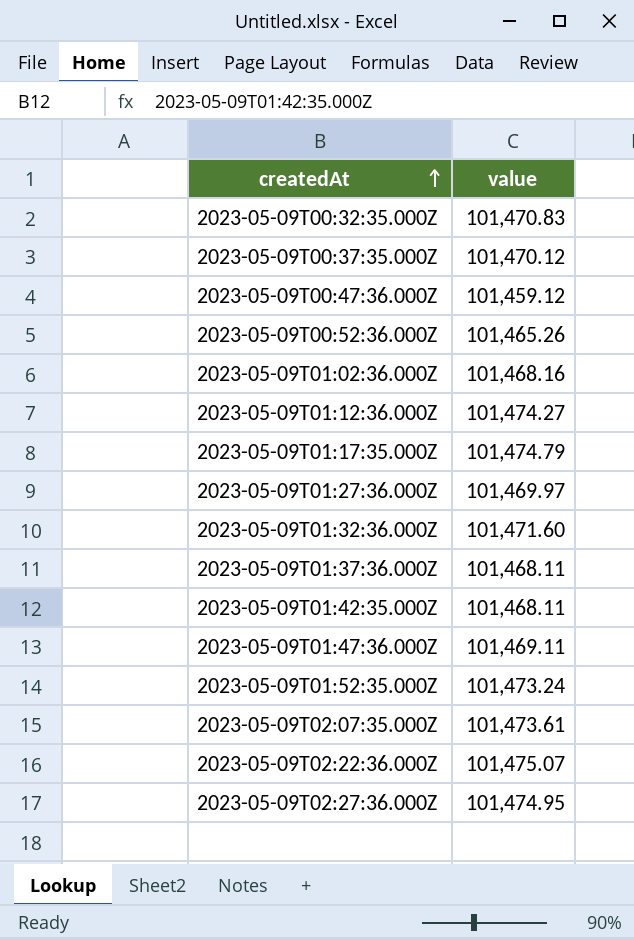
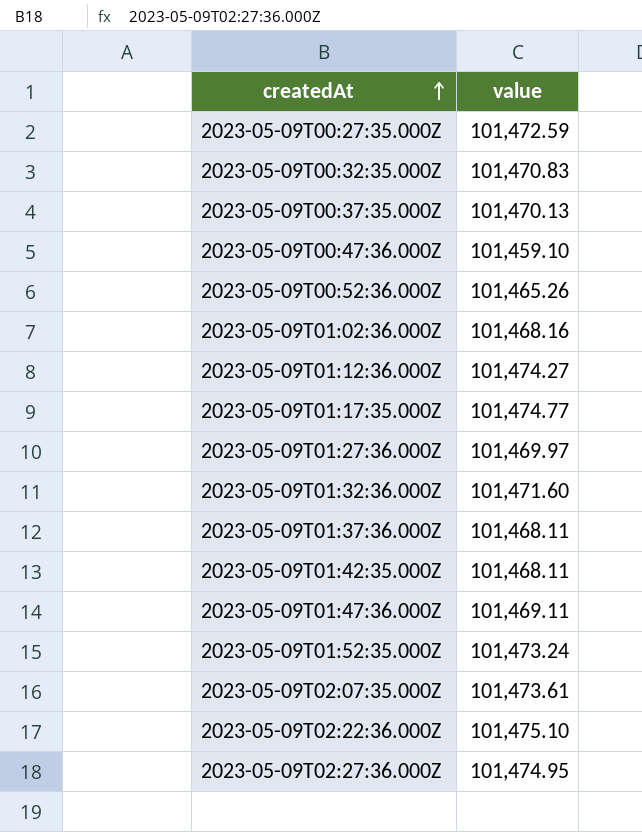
row 2023-05-09T00:27:35.000Z: none -> 101,472.59
2023-05-09T00:37:35.000Z | value: 101,470.12 -> 101,470.13
2023-05-09T00:47:36.000Z | value: 101,459.12 -> 101,459.10
2023-05-09T01:17:35.000Z | value: 101,474.79 -> 101,474.77
2023-05-09T02:22:36.000Z | value: 101,475.07 -> 101,475.10

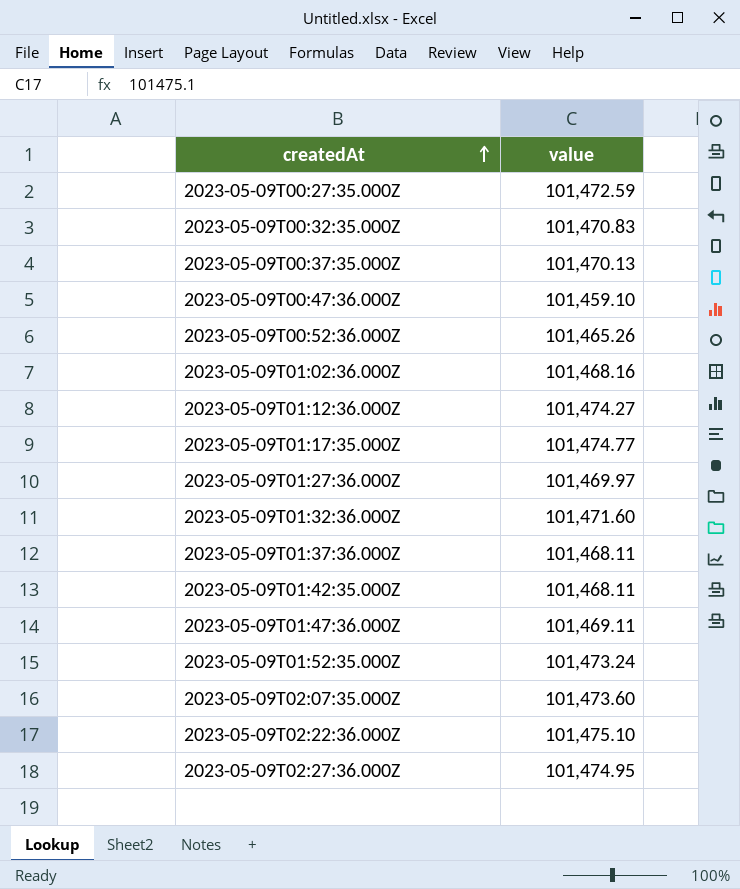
2023-05-09T02:07:35.000Z | value: 101,473.61 -> 101,473.60

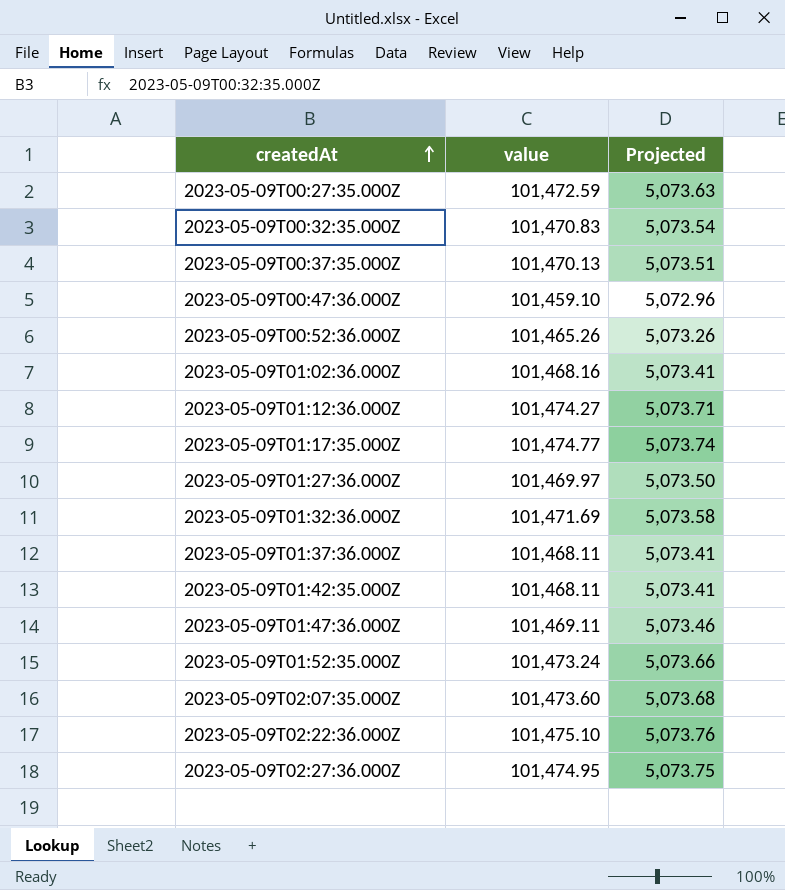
column Projected | formula: none -> [value] * 0.05
2023-05-09T01:32:36.000Z | value: 101,471.60 -> 101,471.69

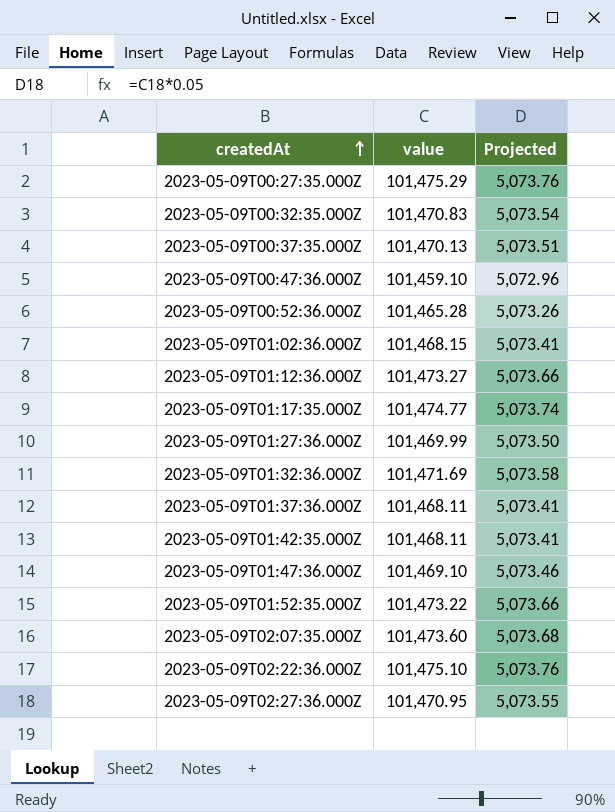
2023-05-09T00:27:35.000Z | value: 101,472.59 -> 101,475.29
2023-05-09T00:27:35.000Z | Projected: 5,073.63 -> 5,073.76
2023-05-09T00:52:36.000Z | value: 101,465.26 -> 101,465.28
2023-05-09T01:02:36.000Z | value: 101,468.16 -> 101,468.15
2023-05-09T01:12:36.000Z | value: 101,474.27 -> 101,473.27
2023-05-09T01:12:36.000Z | Projected: 5,073.71 -> 5,073.66
2023-05-09T01:27:36.000Z | value: 101,469.97 -> 101,469.99
2023-05-09T01:47:36.000Z | value: 101,469.11 -> 101,469.10
2023-05-09T01:52:35.000Z | value: 101,473.24 -> 101,473.22
2023-05-09T02:27:36.000Z | value: 101,474.95 -> 101,470.95
2023-05-09T02:27:36.000Z | Projected: 5,073.75 -> 5,073.55

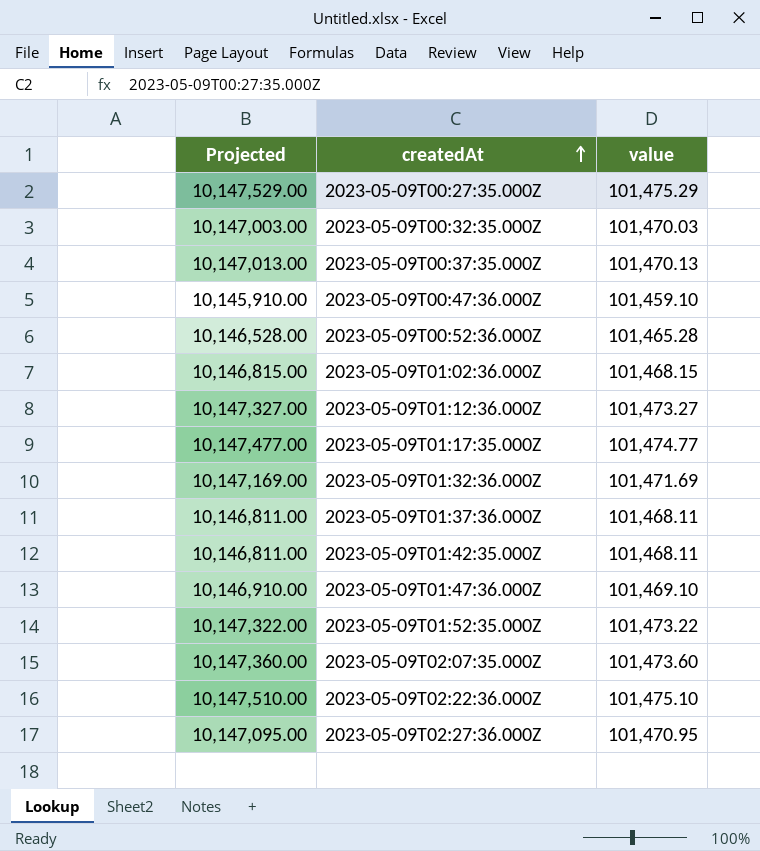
column Projected | formula: [value] * 0.05 -> [value] * 100
column Projected | position: 3 -> 1
row 2023-05-09T01:27:36.000Z: 101,469.99 | 5,073.50 -> none
2023-05-09T00:32:35.000Z | value: 101,470.83 -> 101,470.03

